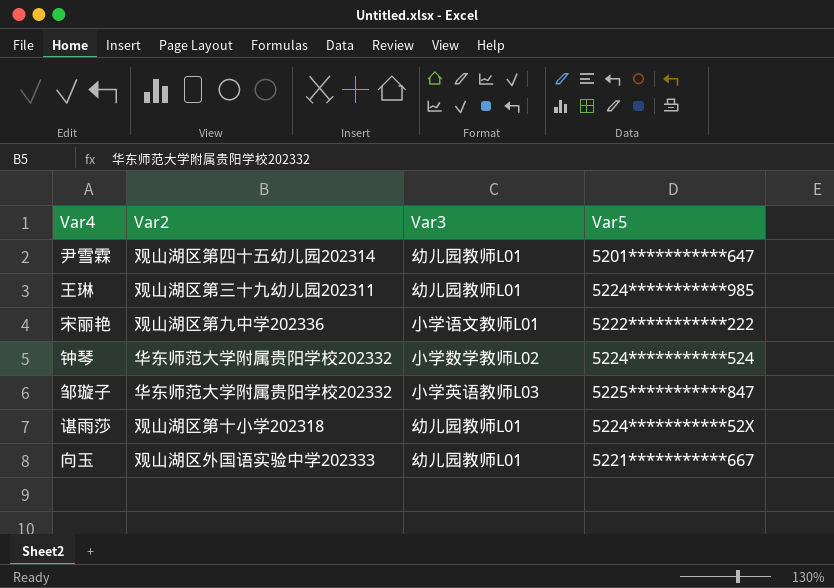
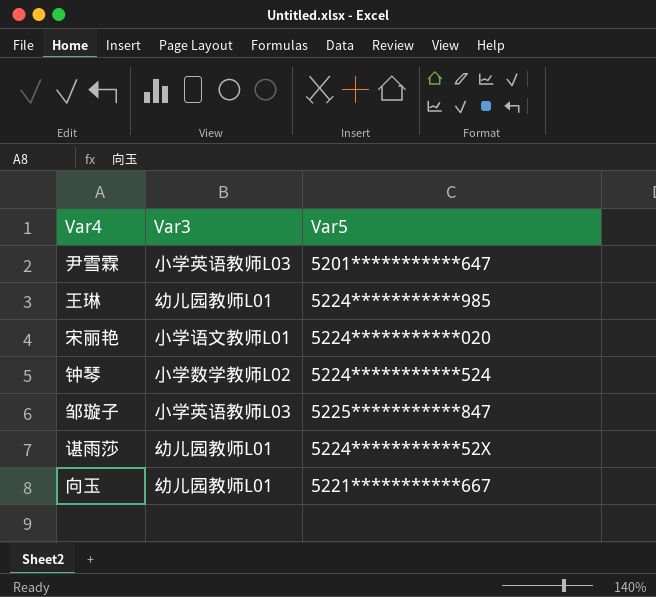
column Var2 | position: 2 -> none
尹雪霖 | Var3: 幼儿园教师L01 -> 小学英语教师L03
宋丽艳 | Var5: 5222***********222 -> 5224***********020

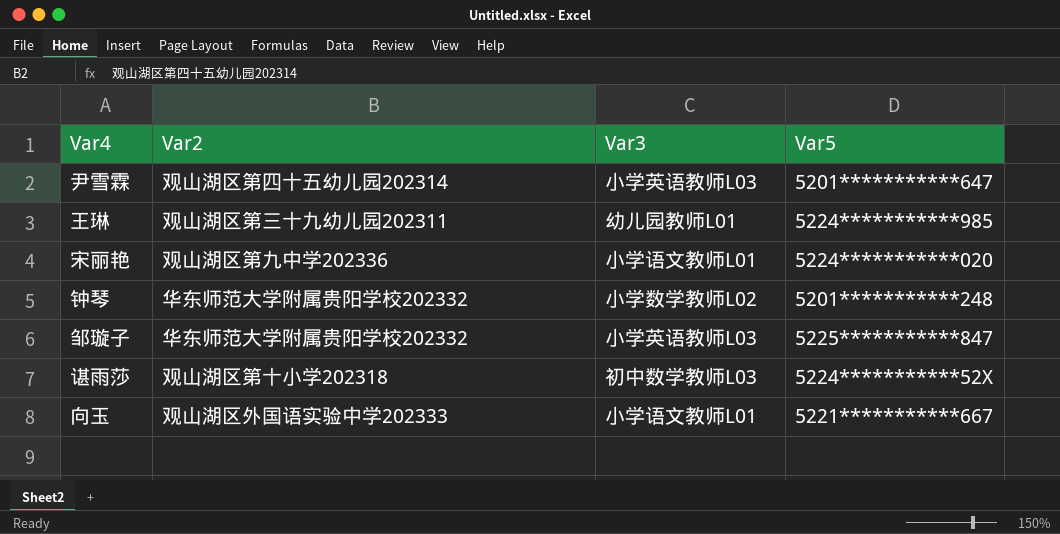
column Var2 | position: none -> 2
钟琴 | Var5: 5224***********524 -> 5201***********248
谌雨莎 | Var3: 幼儿园教师L01 -> 初中数学教师L03
向玉 | Var3: 幼儿园教师L01 -> 小学语文教师L01

